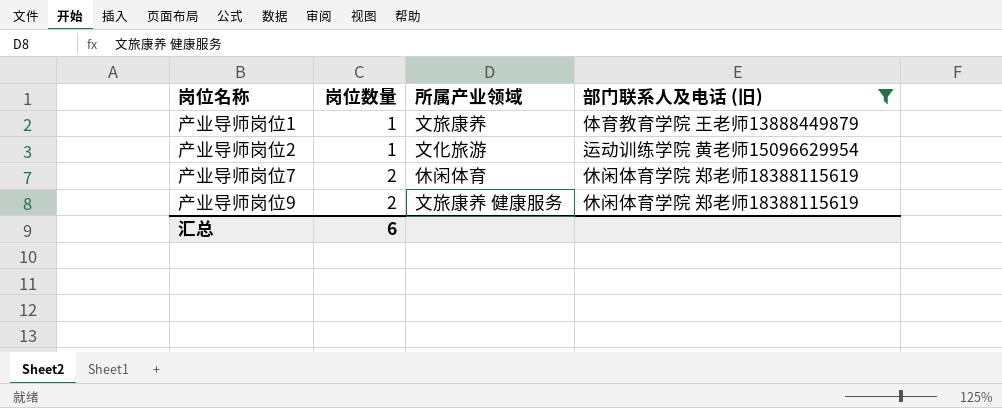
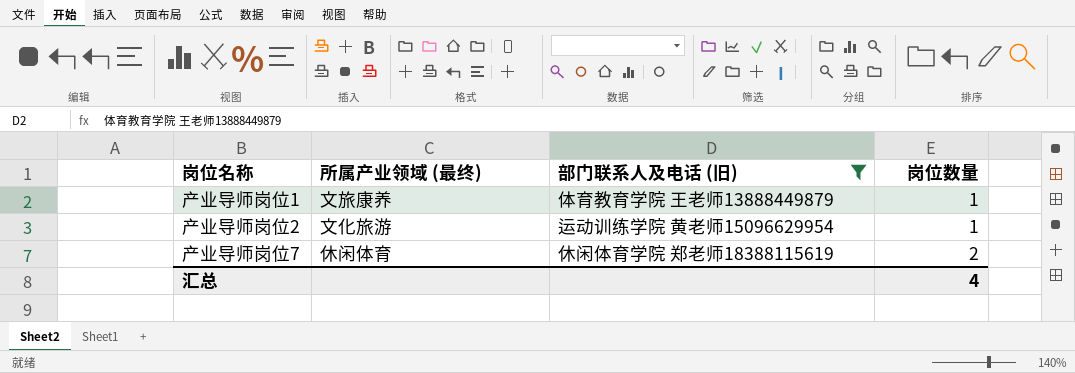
column name: 所属产业领域 -> 所属产业领域 (最终)
column 岗位数量 | position: 2 -> 4
row 产业导师岗位9: 2 | 文旅康养 健康服务 | 休闲体育学院 郑老师18388115619 -> none
汇总 | 岗位数量: 6 -> 4

